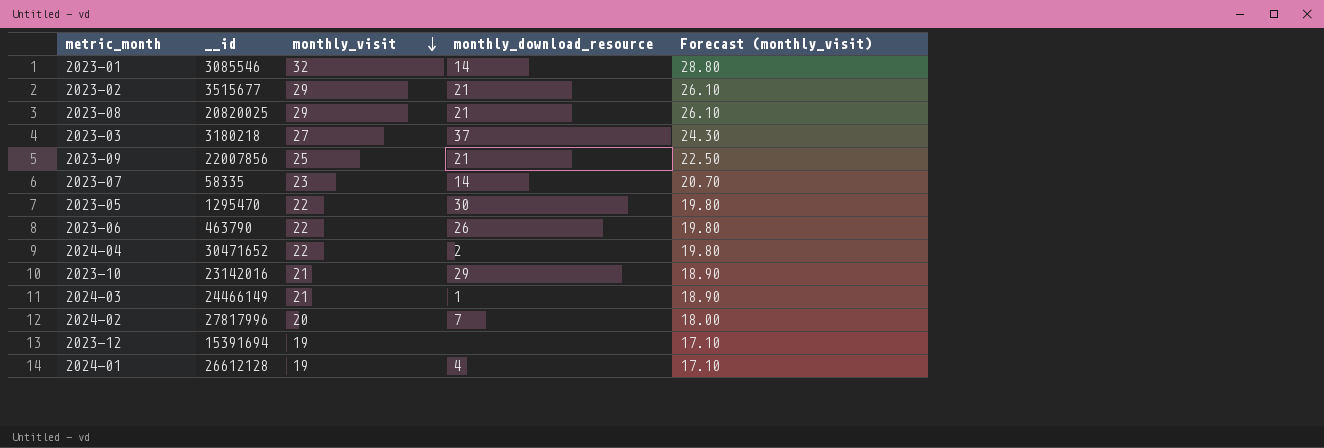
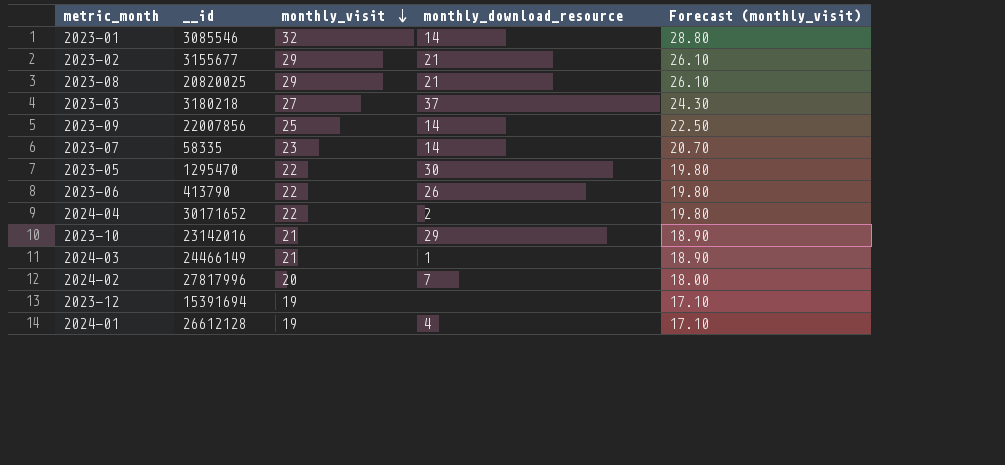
2023-02 | __id: 3515677 -> 3155677
2023-09 | monthly_download_resource: 21 -> 14
2023-06 | __id: 463790 -> 413790
2024-04 | __id: 30471652 -> 30171652

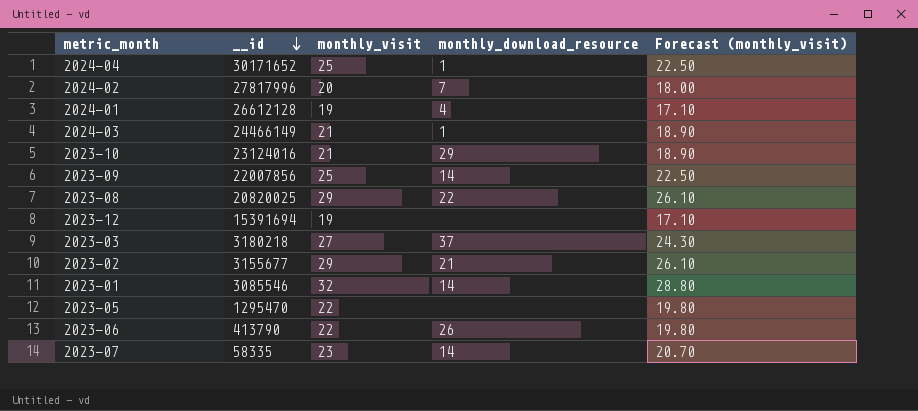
row order: monthly_visit descending -> __id descending
2024-04 | monthly_visit: 22 -> 25
2024-04 | monthly_download_resource: 2 -> 1
2024-04 | Forecast (monthly_visit): 19.80 -> 22.50
2023-10 | __id: 23142016 -> 23124016
2023-08 | monthly_download_resource: 21 -> 22
2023-05 | monthly_download_resource: 30 -> none

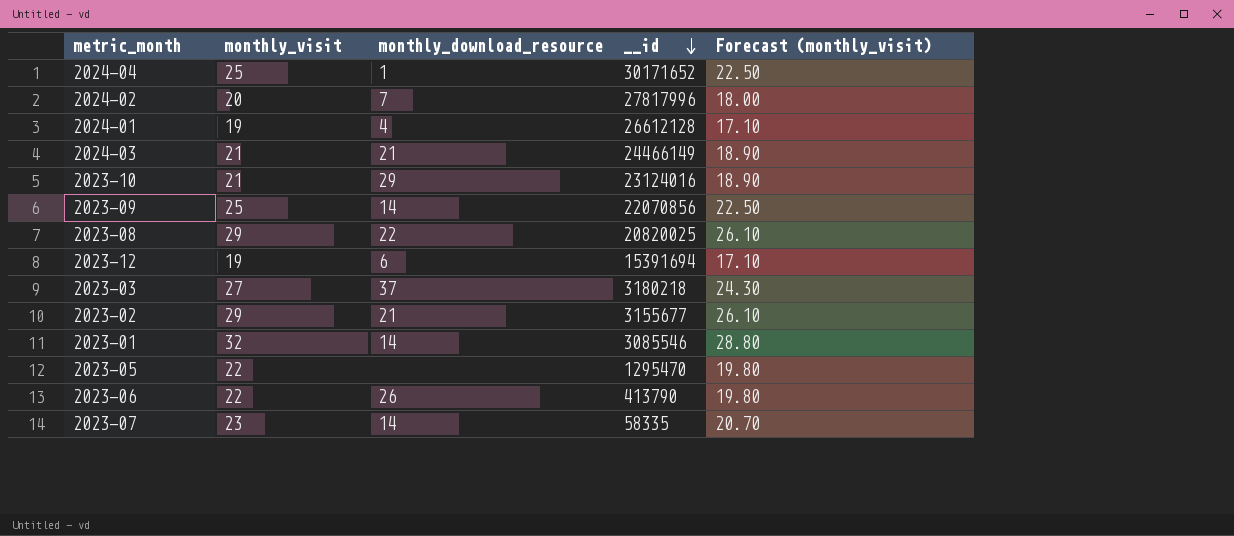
column __id | position: 2 -> 4
2024-03 | monthly_download_resource: 1 -> 21
2023-09 | __id: 22007856 -> 22070856
2023-12 | monthly_download_resource: none -> 6

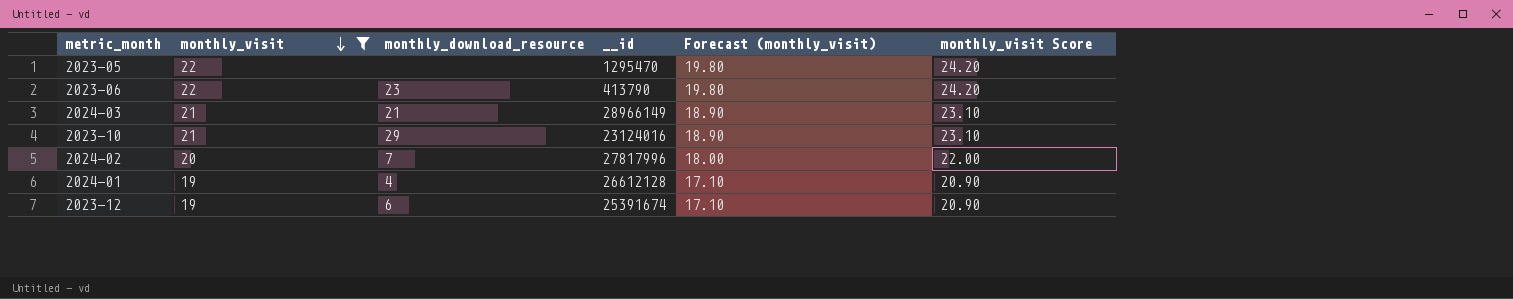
filter: none -> monthly_visit <= 22
row order: __id descending -> monthly_visit descending
column monthly_visit Score | formula: none -> [monthly_visit] * 1.1
2023-06 | monthly_download_resource: 26 -> 23
2024-03 | __id: 24466149 -> 28966149
2023-12 | __id: 15391694 -> 25391674

